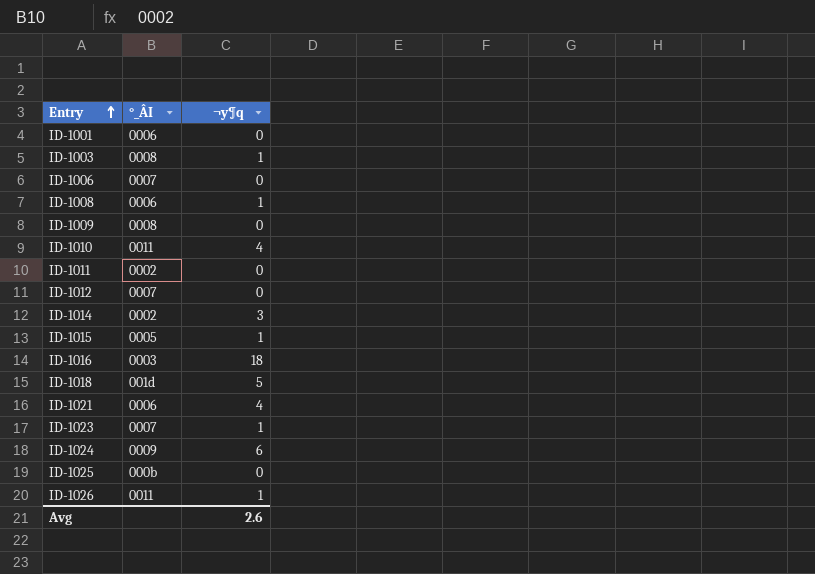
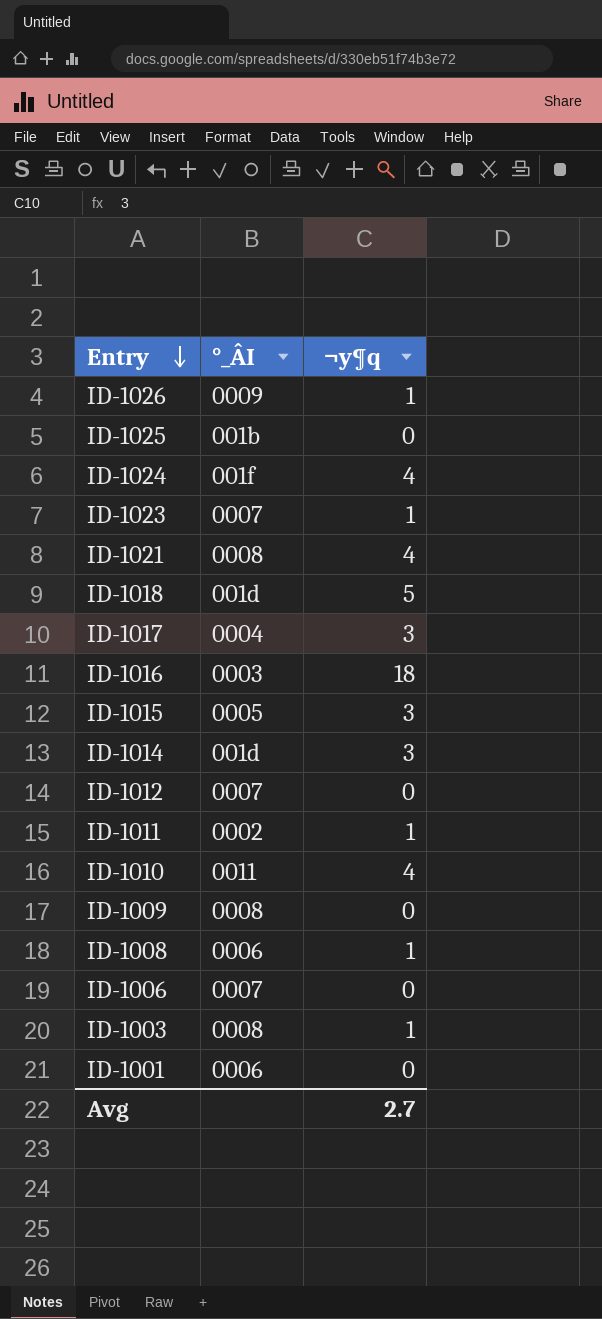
row order: Entry ascending -> Entry descending
ID-1026 | °_ÂI: 0011 -> 0009
ID-1025 | °_ÂI: 000b -> 001b
ID-1024 | °_ÂI: 0009 -> 001f
ID-1024 | ¬y¶q: 6 -> 4
ID-1021 | °_ÂI: 0006 -> 0008
row ID-1017: none -> 0004 | 3
ID-1015 | ¬y¶q: 1 -> 3
ID-1014 | °_ÂI: 0002 -> 001d
ID-1011 | ¬y¶q: 0 -> 1
Avg | ¬y¶q: 2.6 -> 2.7

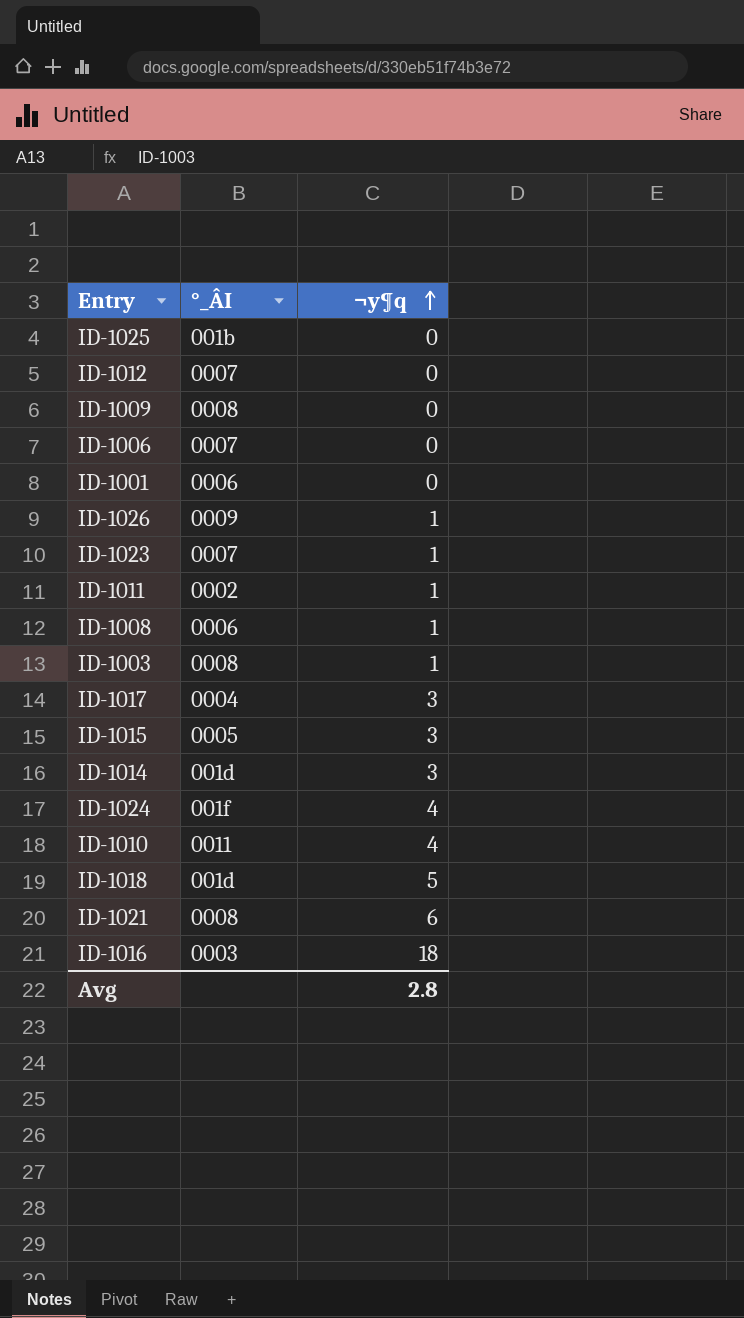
row order: Entry descending -> ¬y¶q ascending
ID-1021 | ¬y¶q: 4 -> 6
Avg | ¬y¶q: 2.7 -> 2.8

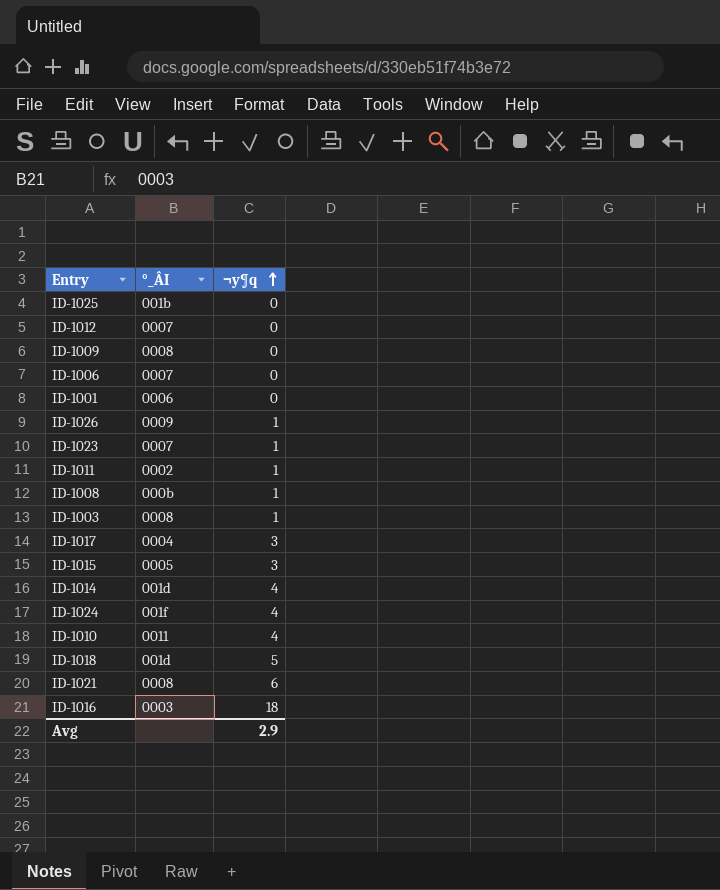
ID-1008 | °_ÂI: 0006 -> 000b
ID-1014 | ¬y¶q: 3 -> 4
Avg | ¬y¶q: 2.8 -> 2.9

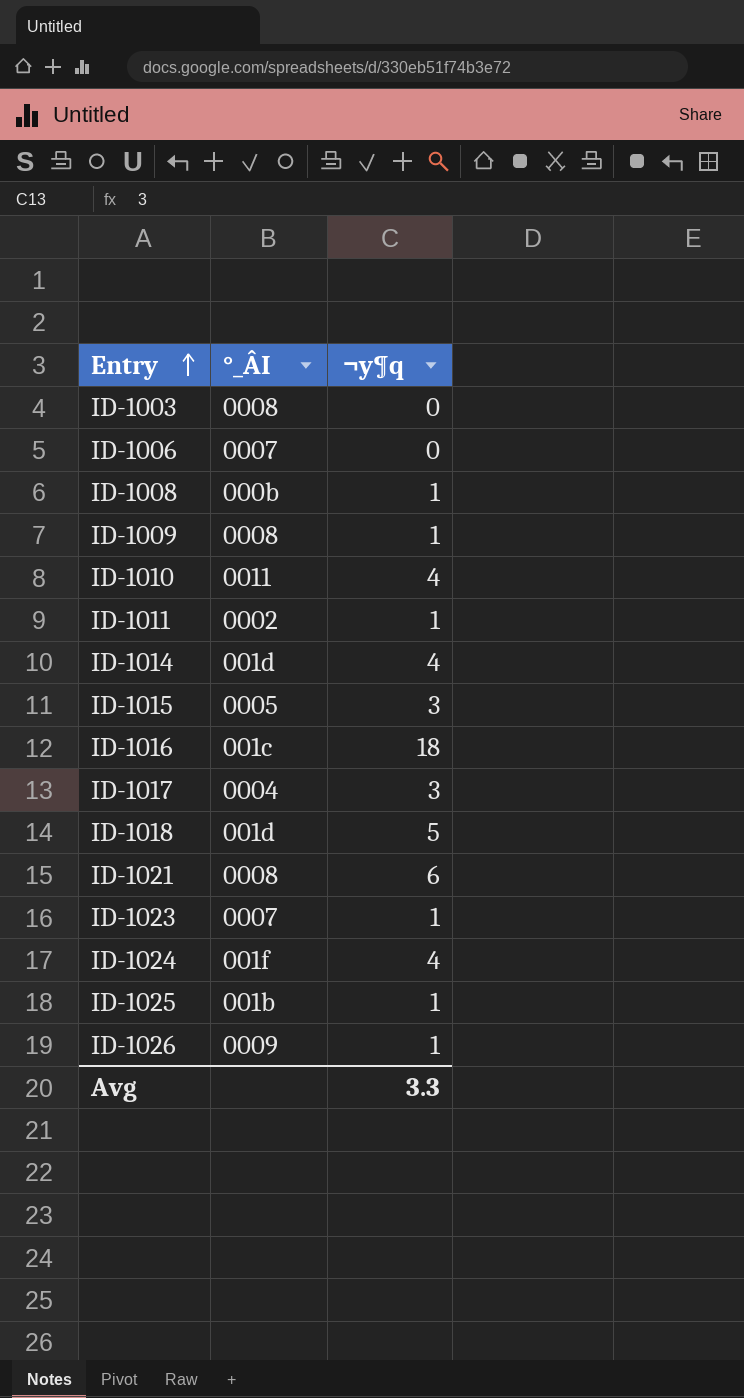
row order: ¬y¶q ascending -> Entry ascending
row ID-1012: 0007 | 0 -> none
row ID-1001: 0006 | 0 -> none
ID-1003 | ¬y¶q: 1 -> 0
ID-1009 | ¬y¶q: 0 -> 1
ID-1016 | °_ÂI: 0003 -> 001c
ID-1025 | ¬y¶q: 0 -> 1
Avg | ¬y¶q: 2.9 -> 3.3

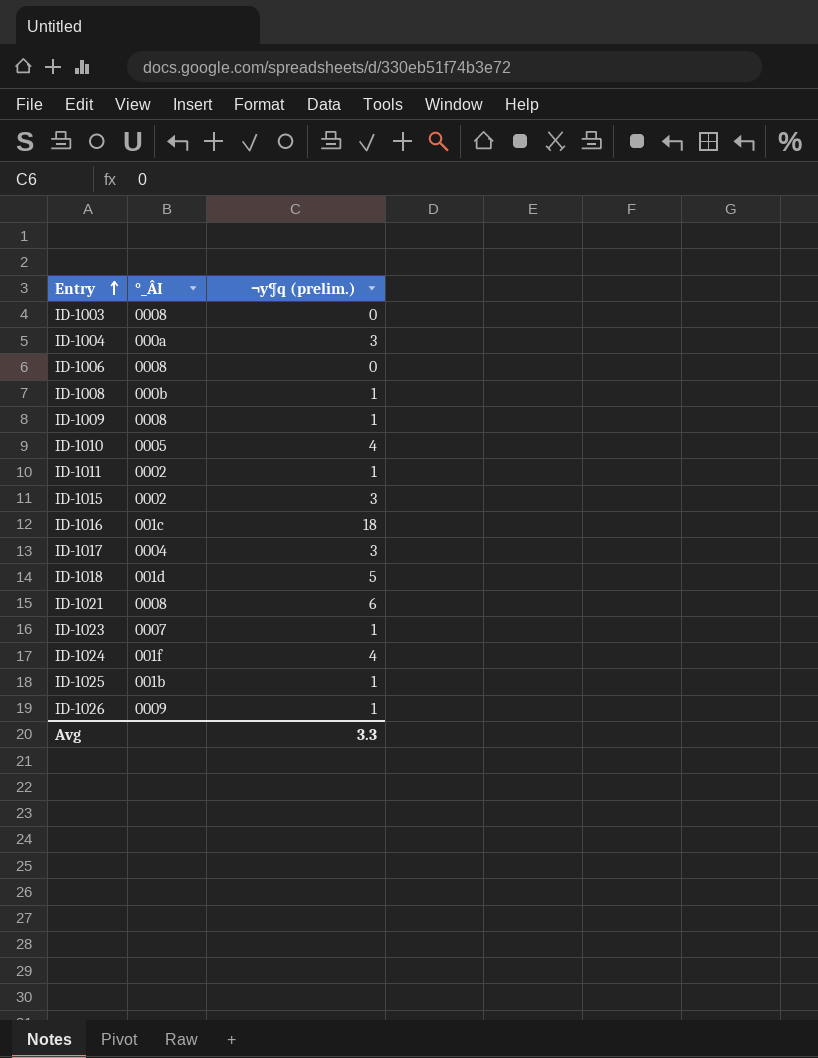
column name: ¬y¶q -> ¬y¶q (prelim.)
row ID-1014: 001d | 4 -> none
row ID-1004: none -> 000a | 3
ID-1006 | °_ÂI: 0007 -> 0008
ID-1010 | °_ÂI: 0011 -> 0005
ID-1015 | °_ÂI: 0005 -> 0002

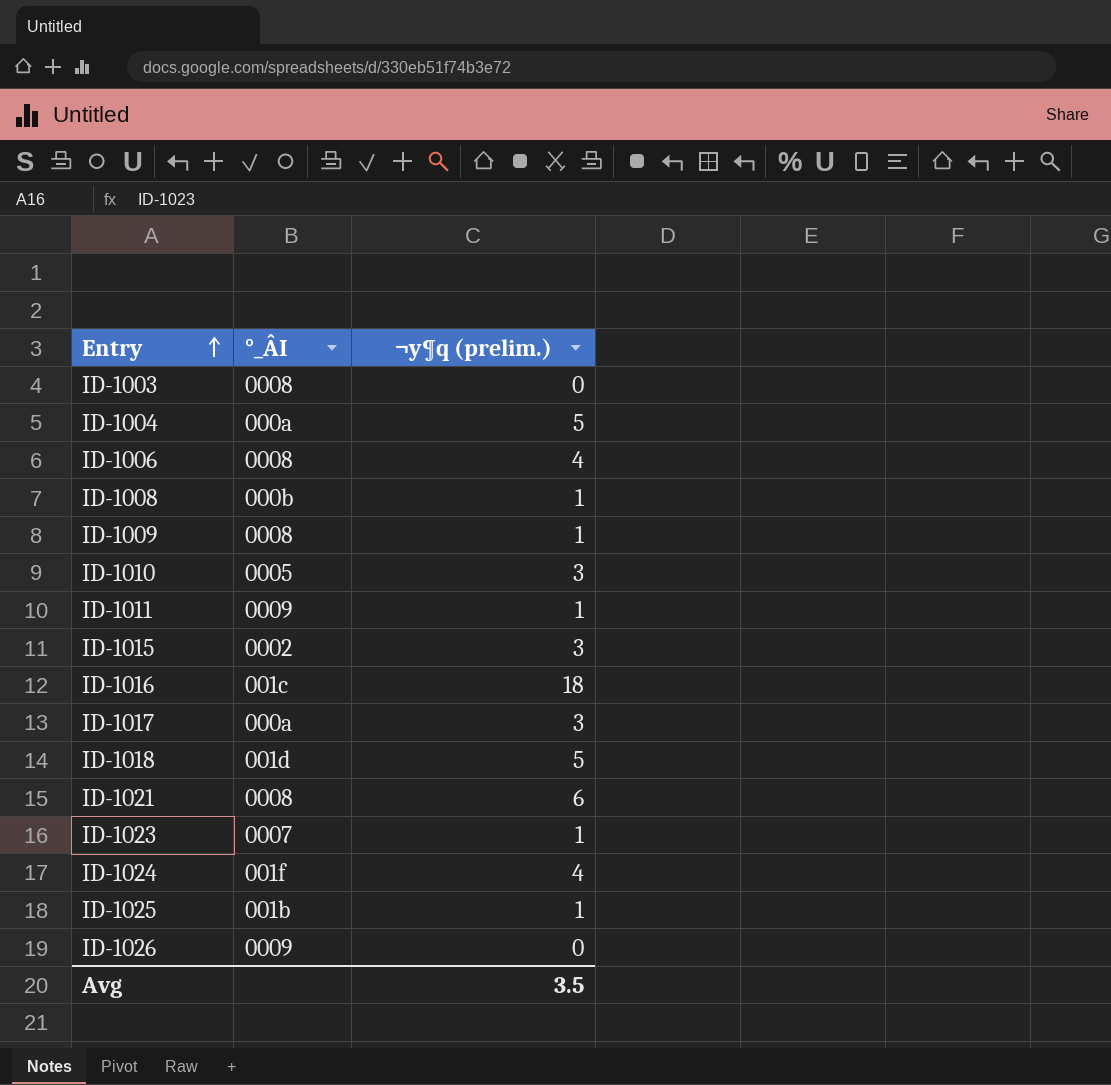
ID-1004 | ¬y¶q (prelim.): 3 -> 5
ID-1006 | ¬y¶q (prelim.): 0 -> 4
ID-1010 | ¬y¶q (prelim.): 4 -> 3
ID-1011 | °_ÂI: 0002 -> 0009
ID-1017 | °_ÂI: 0004 -> 000a
ID-1026 | ¬y¶q (prelim.): 1 -> 0
Avg | ¬y¶q (prelim.): 3.3 -> 3.5

